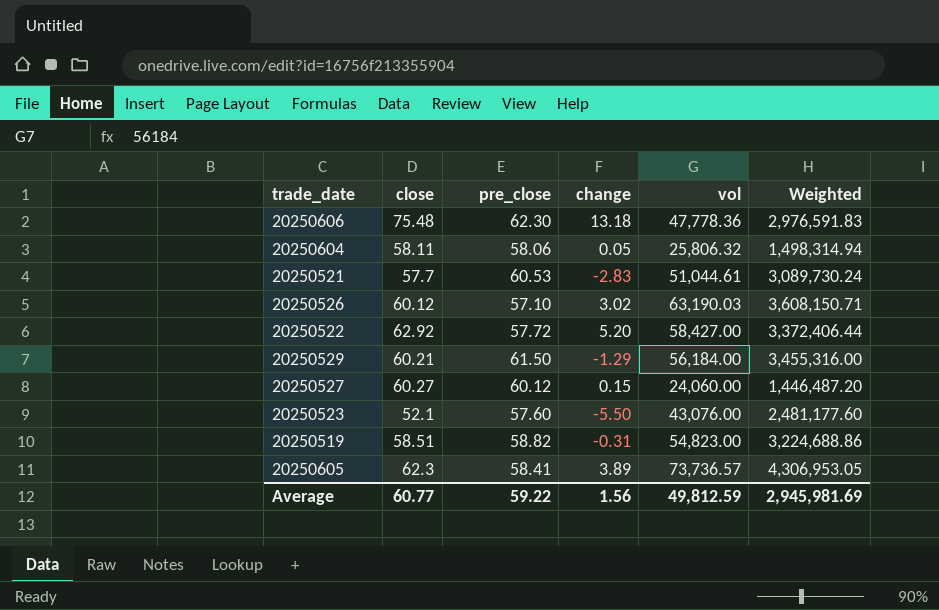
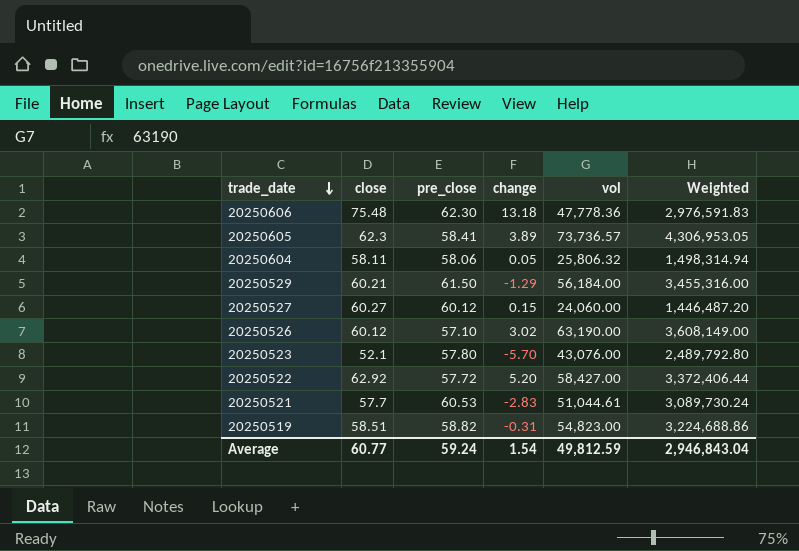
row order: none -> trade_date descending
20250526 | vol: 63,190.03 -> 63,190.00
20250526 | Weighted: 3,608,150.71 -> 3,608,149.00
20250523 | pre_close: 57.60 -> 57.80
20250523 | change: -5.50 -> -5.70
20250523 | Weighted: 2,481,177.60 -> 2,489,792.80
Average | pre_close: 59.22 -> 59.24
Average | change: 1.56 -> 1.54
Average | Weighted: 2,945,981.69 -> 2,946,843.04

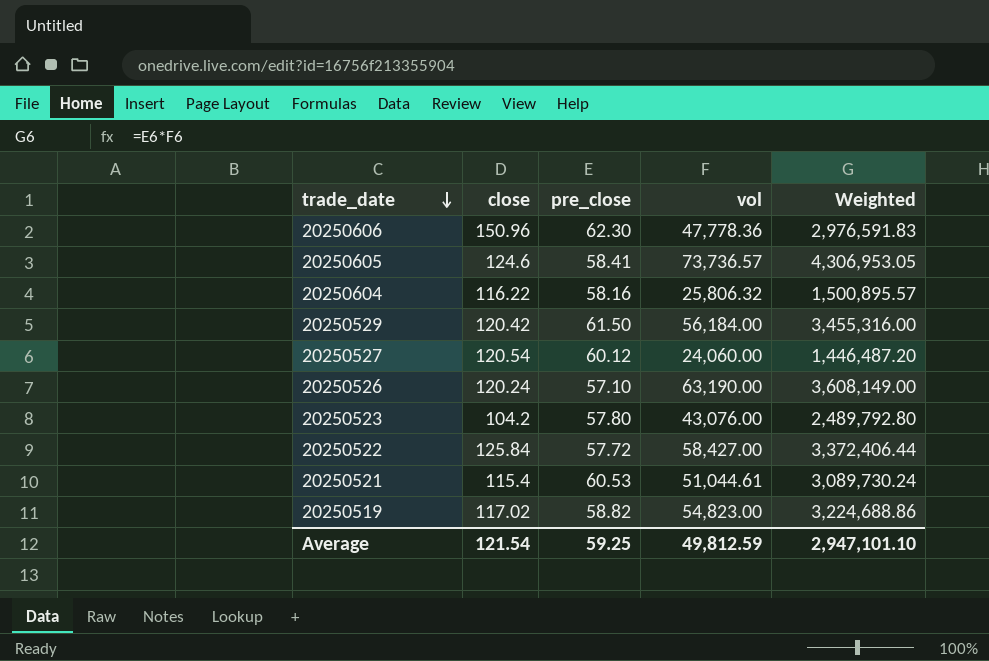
column change | formula: [close] - [pre_close] -> none
20250606 | close: 75.48 -> 150.96
20250605 | close: 62.3 -> 124.6
20250604 | close: 58.11 -> 116.22
20250604 | pre_close: 58.06 -> 58.16
20250604 | Weighted: 1,498,314.94 -> 1,500,895.57
20250529 | close: 60.21 -> 120.42
20250527 | close: 60.27 -> 120.54
20250526 | close: 60.12 -> 120.24
20250523 | close: 52.1 -> 104.2
20250522 | close: 62.92 -> 125.84
20250521 | close: 57.7 -> 115.4
20250519 | close: 58.51 -> 117.02
Average | close: 60.77 -> 121.54
Average | pre_close: 59.24 -> 59.25
Average | Weighted: 2,946,843.04 -> 2,947,101.10

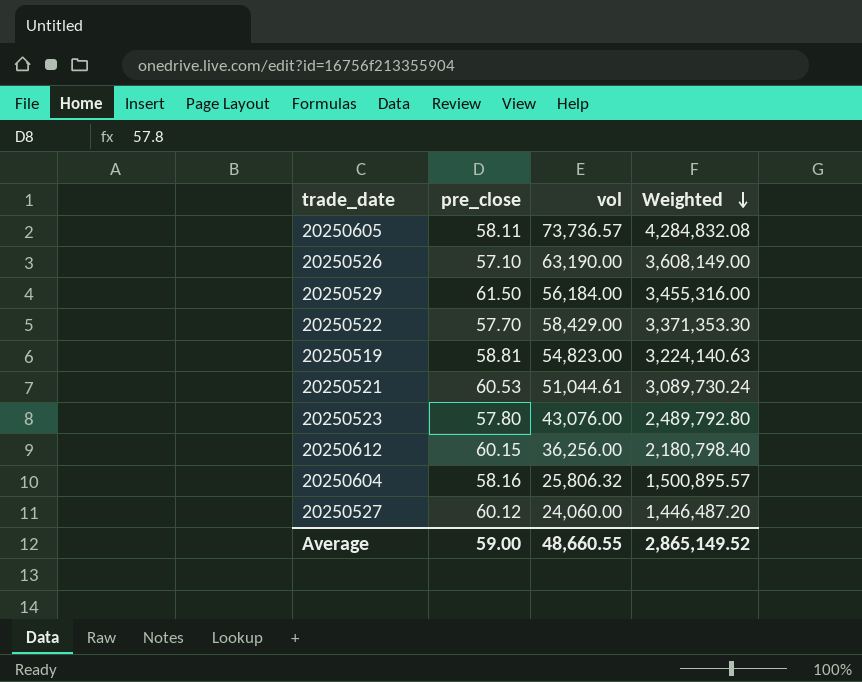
row order: trade_date descending -> Weighted descending
column close | position: 2 -> none
row 20250606: 150.96 | 62.30 | 47,778.36 | 2,976,591.83 -> none
20250605 | pre_close: 58.41 -> 58.11
20250605 | Weighted: 4,306,953.05 -> 4,284,832.08
20250522 | pre_close: 57.72 -> 57.70
20250522 | vol: 58,427.00 -> 58,429.00
20250522 | Weighted: 3,372,406.44 -> 3,371,353.30
20250519 | pre_close: 58.82 -> 58.81
20250519 | Weighted: 3,224,688.86 -> 3,224,140.63
row 20250612: none -> 60.15 | 36,256.00 | 2,180,798.40
Average | pre_close: 59.25 -> 59.00
Average | vol: 49,812.59 -> 48,660.55
Average | Weighted: 2,947,101.10 -> 2,865,149.52

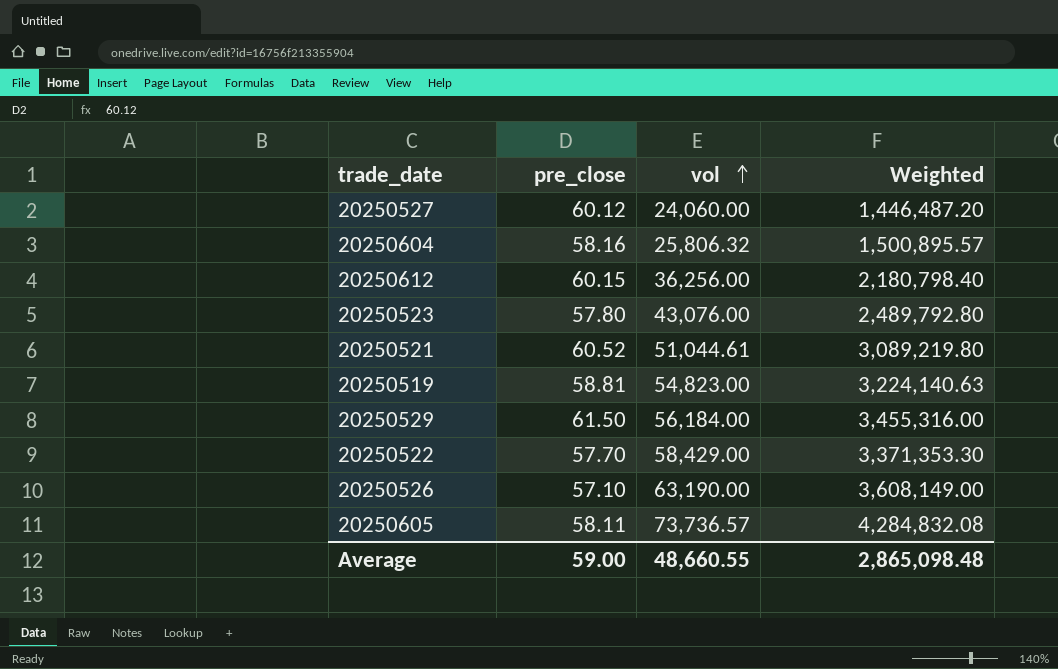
row order: Weighted descending -> vol ascending
20250521 | pre_close: 60.53 -> 60.52
20250521 | Weighted: 3,089,730.24 -> 3,089,219.80
Average | Weighted: 2,865,149.52 -> 2,865,098.48

